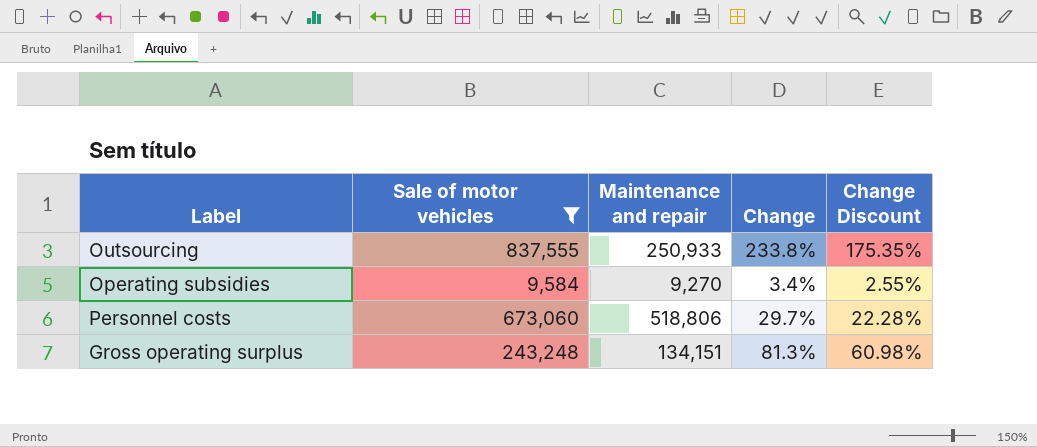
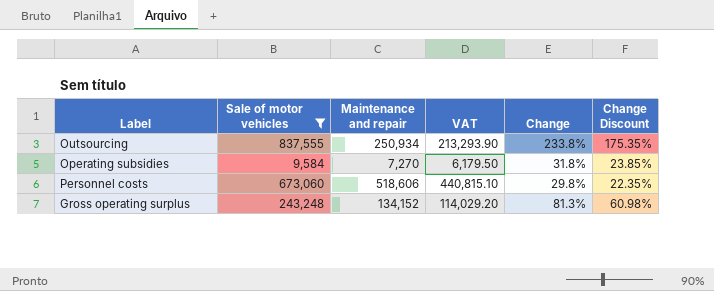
column VAT | formula: none -> [Maintenance and repair] * 0.85
Outsourcing | Maintenance and repair: 250,933 -> 250,934
Operating subsidies | Maintenance and repair: 9,270 -> 7,270
Operating subsidies | Change: 3.4% -> 31.8%
Operating subsidies | Change Discount: 2.55% -> 23.85%
Personnel costs | Maintenance and repair: 518,806 -> 518,606
Personnel costs | Change: 29.7% -> 29.8%
Personnel costs | Change Discount: 22.28% -> 22.35%
Gross operating surplus | Maintenance and repair: 134,151 -> 134,152

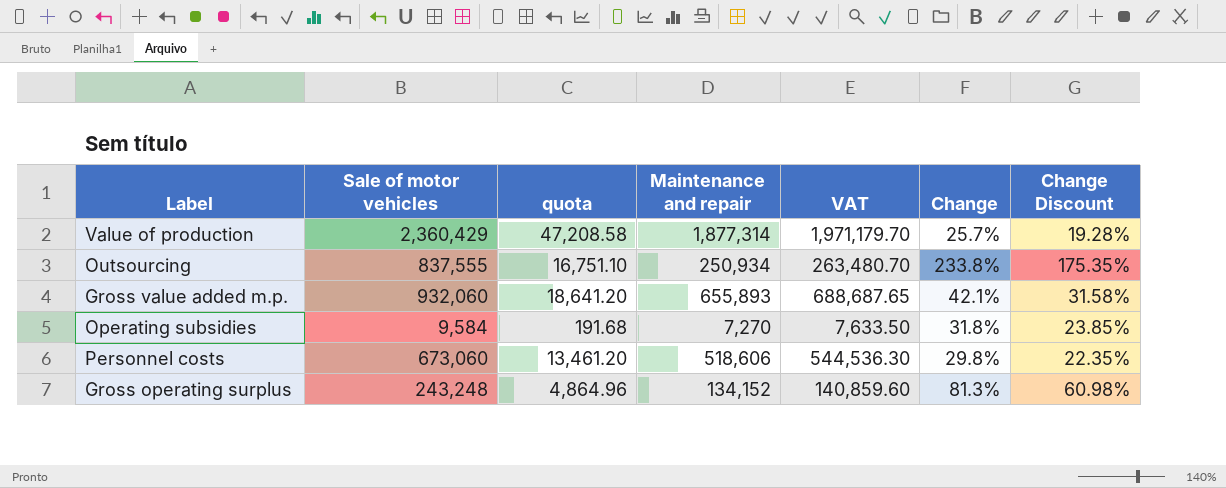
filter: Sale of motor vehicles <= 837,555 -> none
column quota | formula: none -> [Sale of motor vehicles] * 0.02
column VAT | formula: [Maintenance and repair] * 0.85 -> [Maintenance and repair] * 1.05

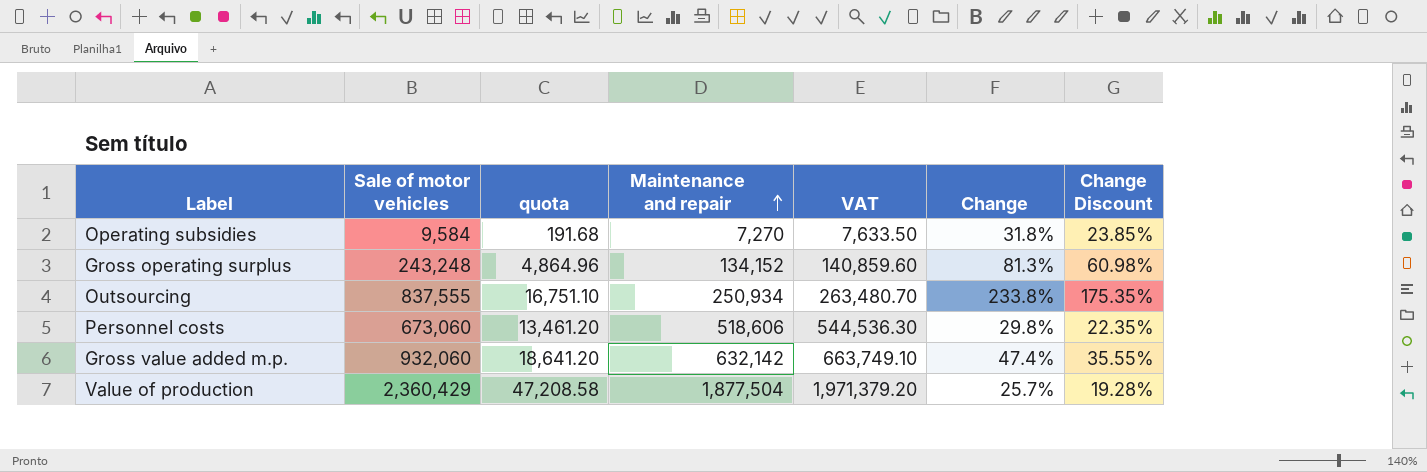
row order: none -> Maintenance and repair ascending
Gross value added m.p. | Maintenance and repair: 655,893 -> 632,142
Gross value added m.p. | VAT: 688,687.65 -> 663,749.10
Gross value added m.p. | Change: 42.1% -> 47.4%
Gross value added m.p. | Change Discount: 31.58% -> 35.55%
Value of production | Maintenance and repair: 1,877,314 -> 1,877,504
Value of production | VAT: 1,971,179.70 -> 1,971,379.20

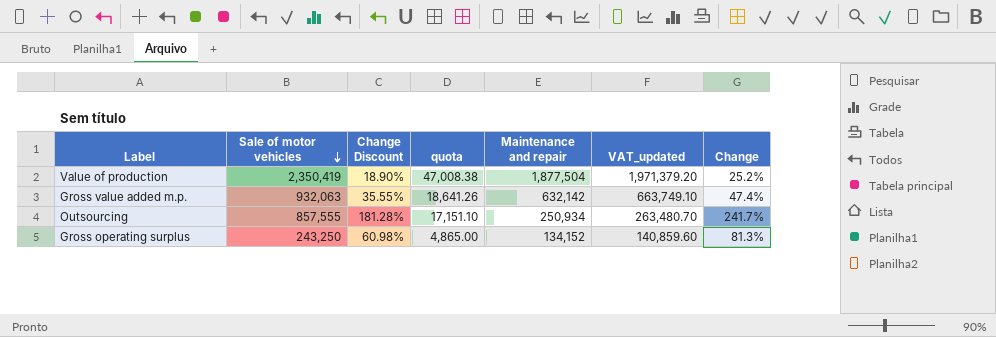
row order: Maintenance and repair ascending -> Sale of motor vehicles descending
column Change Discount | position: 7 -> 3
column name: VAT -> VAT_updated
row Operating subsidies: 9,584 | 191.68 | 7,270 | 7,633.50 | 31.8% | 23.85% -> none
row Personnel costs: 673,060 | 13,461.20 | 518,606 | 544,536.30 | 29.8% | 22.35% -> none
Value of production | Sale of motor vehicles: 2,360,429 -> 2,350,419
Value of production | Change Discount: 19.28% -> 18.90%
Value of production | quota: 47,208.58 -> 47,008.38
Value of production | Change: 25.7% -> 25.2%
Gross value added m.p. | Sale of motor vehicles: 932,060 -> 932,063
Gross value added m.p. | quota: 18,641.20 -> 18,641.26
Outsourcing | Sale of motor vehicles: 837,555 -> 857,555
Outsourcing | Change Discount: 175.35% -> 181.28%
Outsourcing | quota: 16,751.10 -> 17,151.10
Outsourcing | Change: 233.8% -> 241.7%
Gross operating surplus | Sale of motor vehicles: 243,248 -> 243,250
Gross operating surplus | quota: 4,864.96 -> 4,865.00

